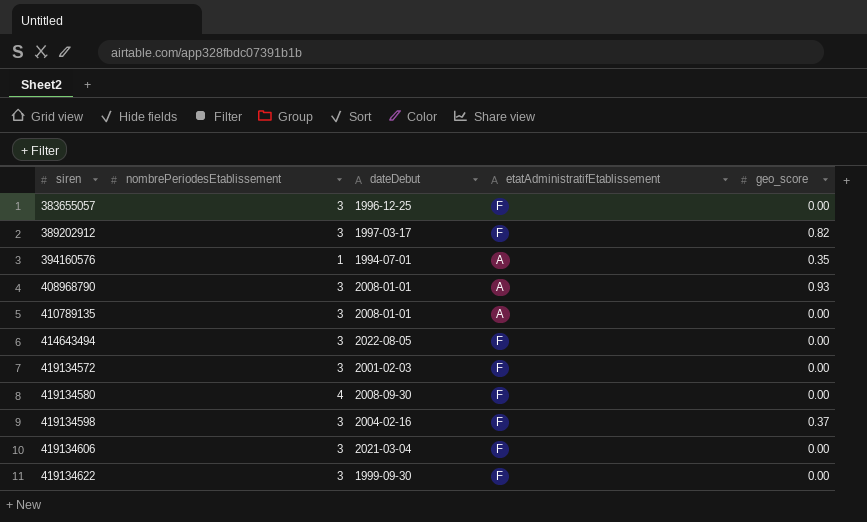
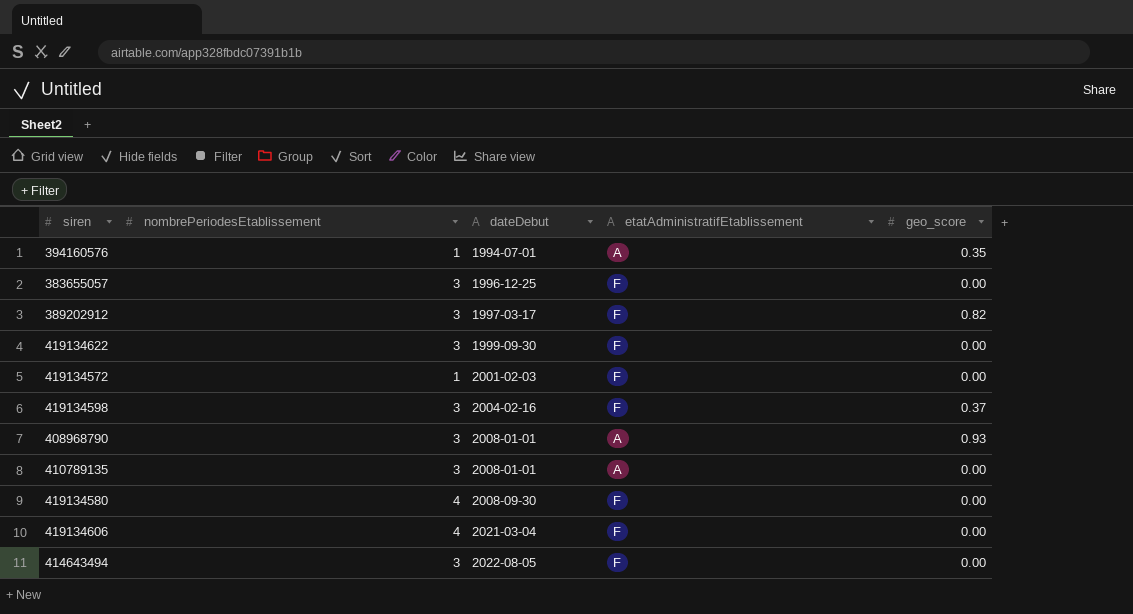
row order: siren ascending -> dateDebut ascending
419134572 | nombrePeriodesEtablissement: 3 -> 1
419134606 | nombrePeriodesEtablissement: 3 -> 4

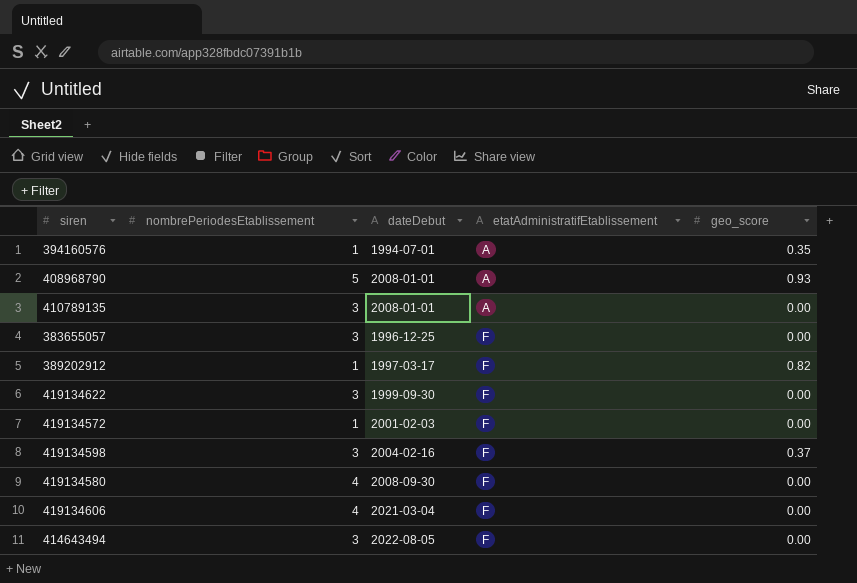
row order: dateDebut ascending -> etatAdministratifEtablissement ascending
408968790 | nombrePeriodesEtablissement: 3 -> 5
389202912 | nombrePeriodesEtablissement: 3 -> 1

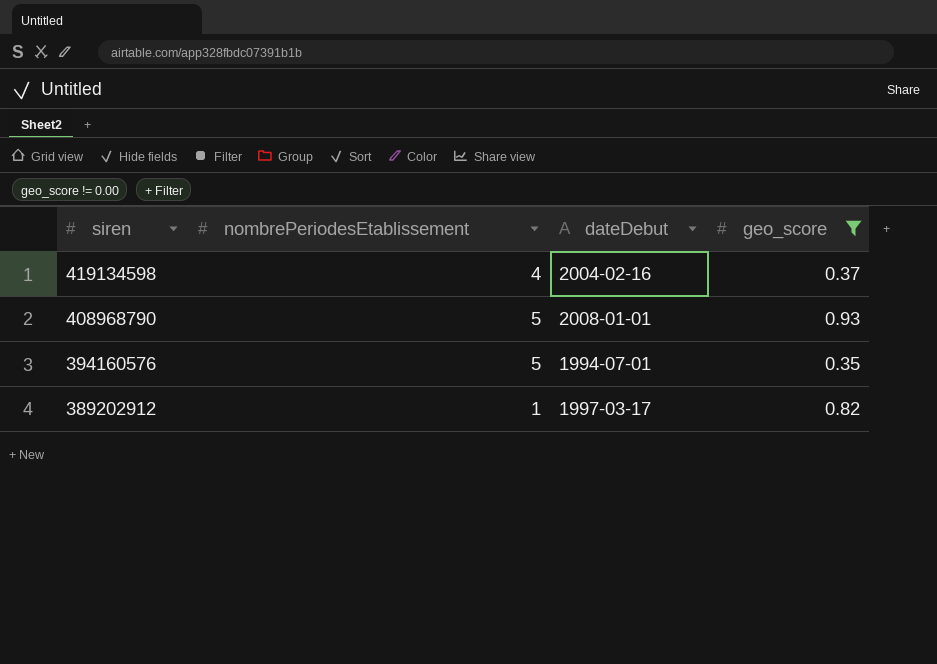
filter: none -> geo_score != 0.00
row order: etatAdministratifEtablissement ascending -> siren descending
column etatAdministratifEtablissement | position: 4 -> none
419134598 | nombrePeriodesEtablissement: 3 -> 4
394160576 | nombrePeriodesEtablissement: 1 -> 5

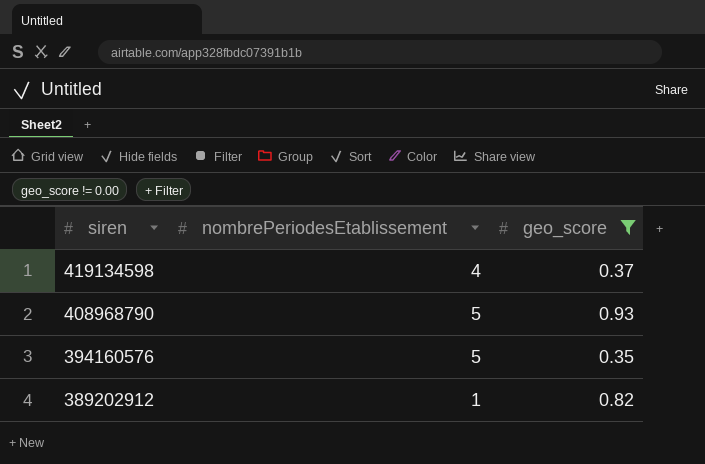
column dateDebut | position: 3 -> none

